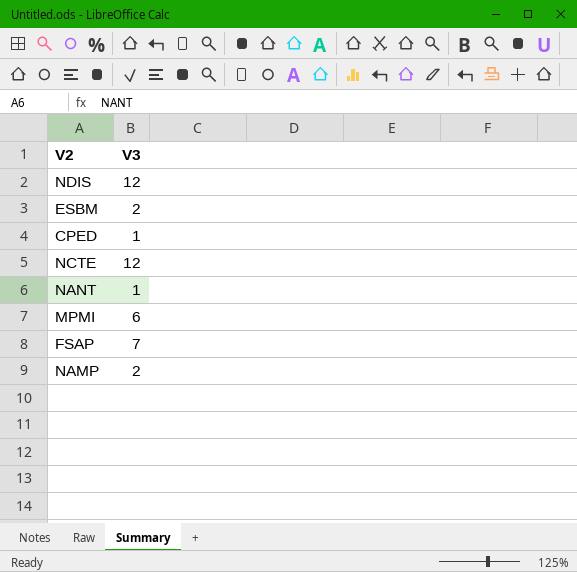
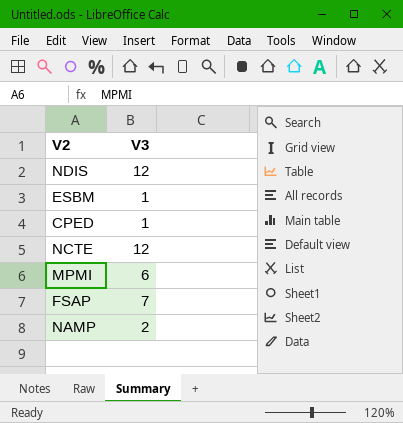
row NANT: 1 -> none
ESBM | V3: 2 -> 1

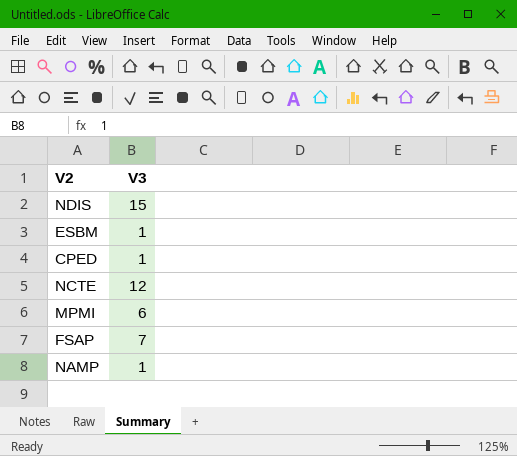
NDIS | V3: 12 -> 15
NAMP | V3: 2 -> 1

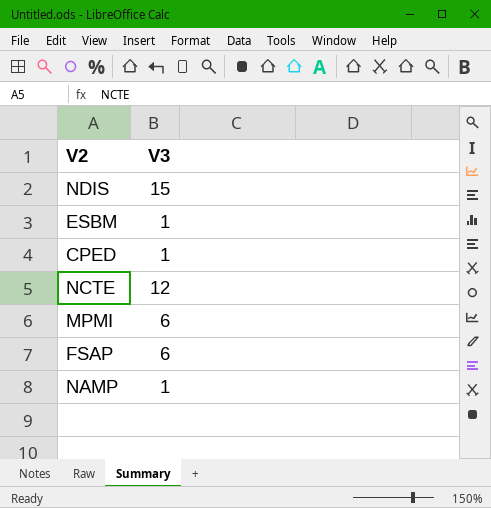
FSAP | V3: 7 -> 6

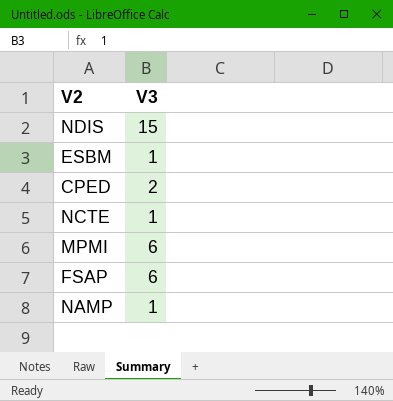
CPED | V3: 1 -> 2
NCTE | V3: 12 -> 1

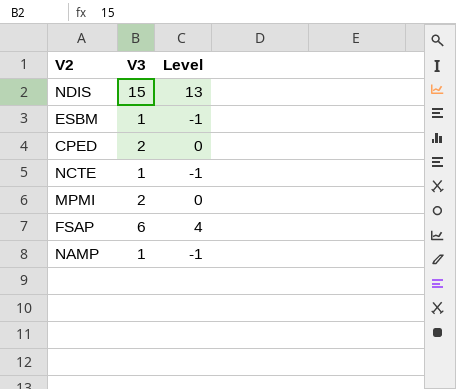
column Level | formula: none -> [V3] - 2
MPMI | V3: 6 -> 2

